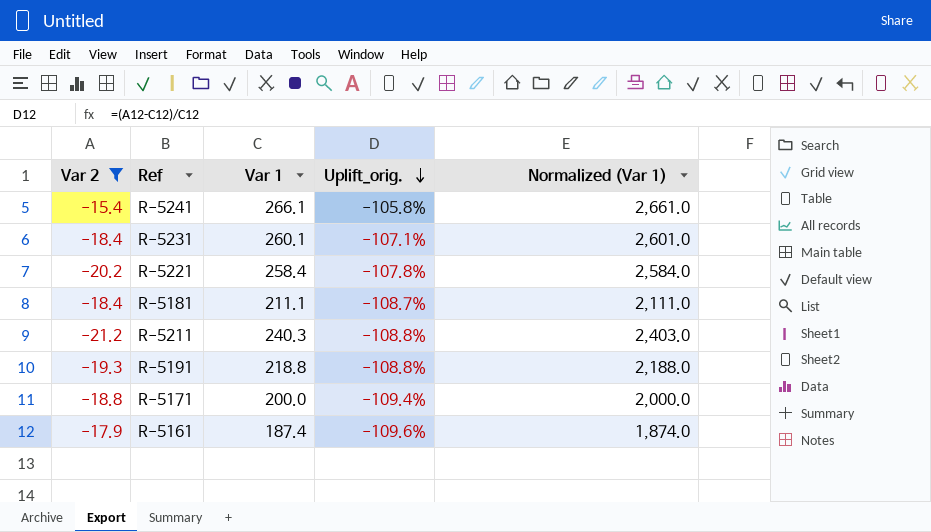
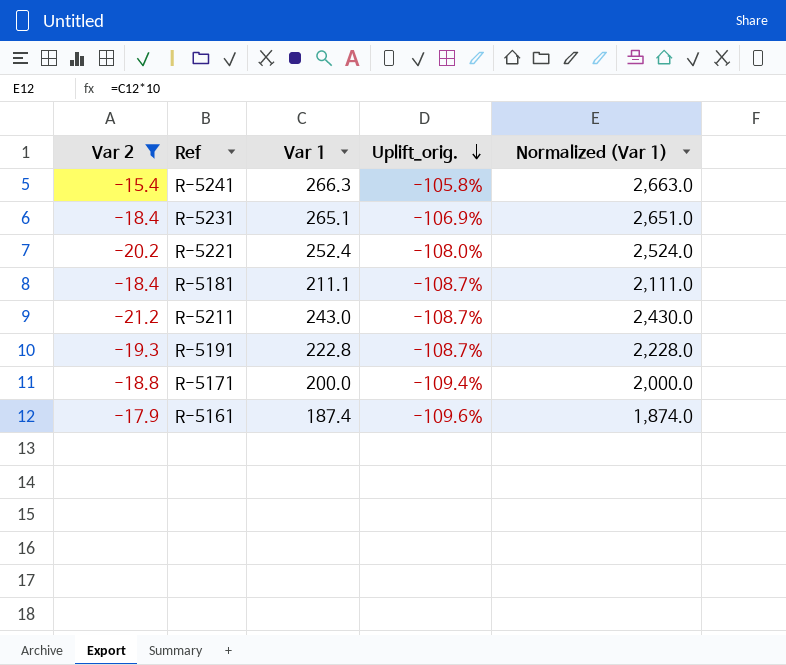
R-5241 | Var 1: 266.1 -> 266.3
R-5241 | Normalized (Var 1): 2,661.0 -> 2,663.0
R-5231 | Var 1: 260.1 -> 265.1
R-5231 | Uplift_orig.: -107.1% -> -106.9%
R-5231 | Normalized (Var 1): 2,601.0 -> 2,651.0
R-5221 | Var 1: 258.4 -> 252.4
R-5221 | Uplift_orig.: -107.8% -> -108.0%
R-5221 | Normalized (Var 1): 2,584.0 -> 2,524.0
R-5211 | Var 1: 240.3 -> 243.0
R-5211 | Uplift_orig.: -108.8% -> -108.7%
R-5211 | Normalized (Var 1): 2,403.0 -> 2,430.0
R-5191 | Var 1: 218.8 -> 222.8
R-5191 | Uplift_orig.: -108.8% -> -108.7%
R-5191 | Normalized (Var 1): 2,188.0 -> 2,228.0

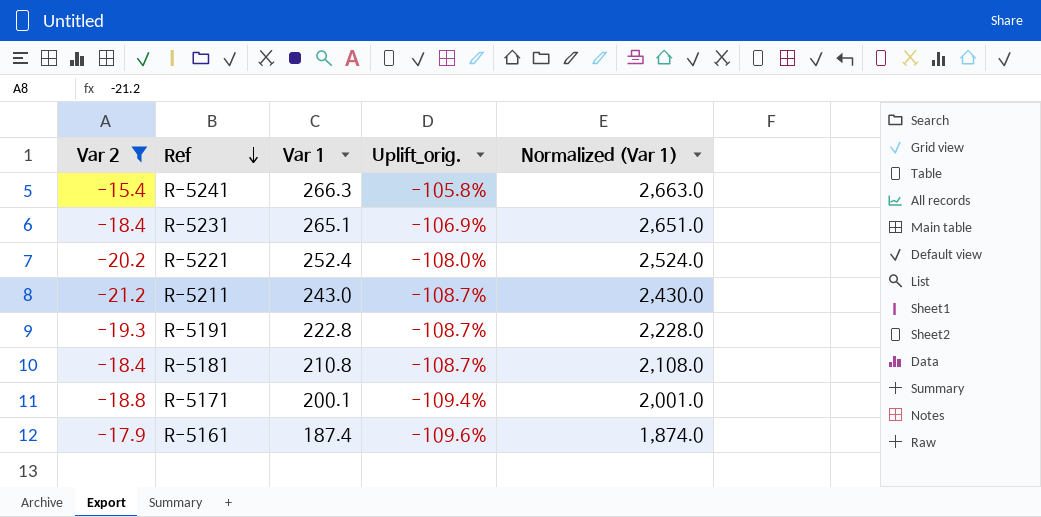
row order: Uplift_orig. descending -> Ref descending
R-5181 | Var 1: 211.1 -> 210.8
R-5181 | Normalized (Var 1): 2,111.0 -> 2,108.0
R-5171 | Var 1: 200.0 -> 200.1
R-5171 | Normalized (Var 1): 2,000.0 -> 2,001.0

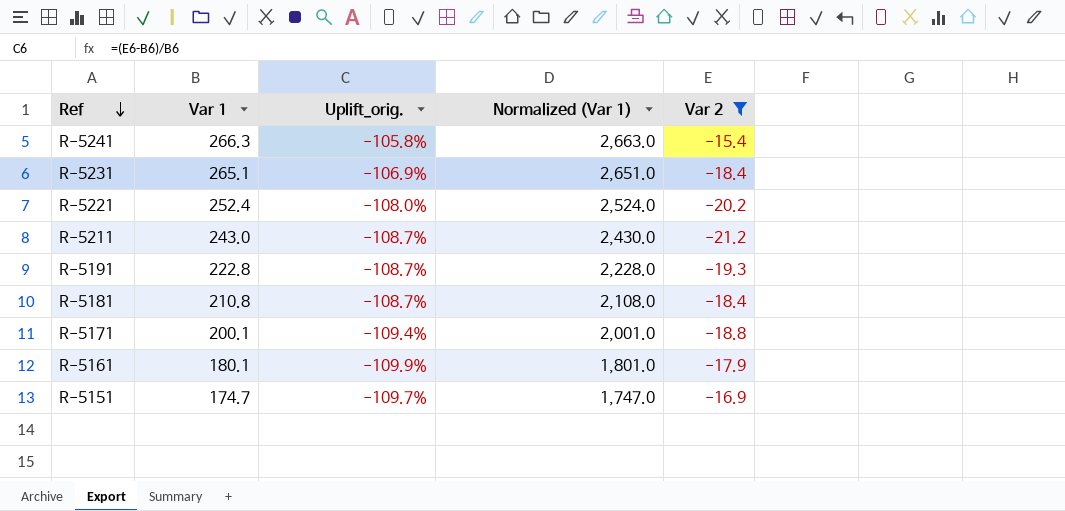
column Var 2 | position: 1 -> 5
R-5161 | Var 1: 187.4 -> 180.1
R-5161 | Uplift_orig.: -109.6% -> -109.9%
R-5161 | Normalized (Var 1): 1,874.0 -> 1,801.0
row R-5151: none -> 174.7 | -109.7% | 1,747.0 | -16.9

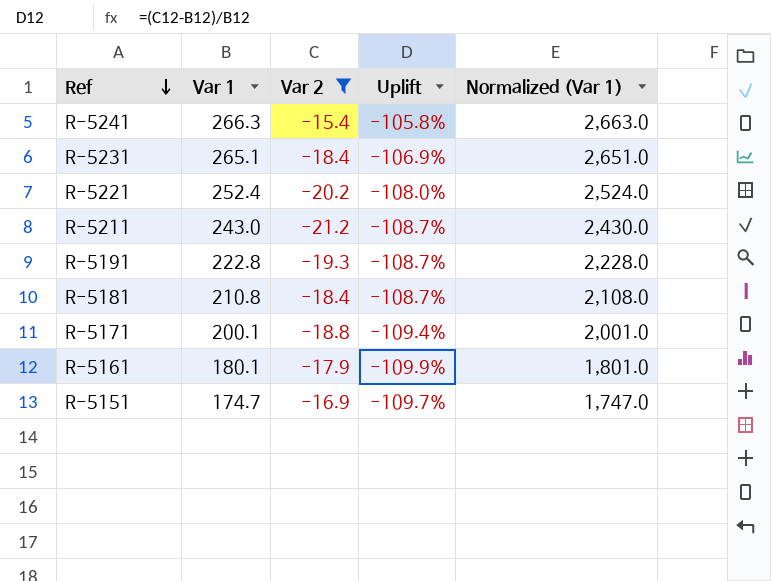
column Var 2 | position: 5 -> 3
column name: Uplift_orig. -> Uplift

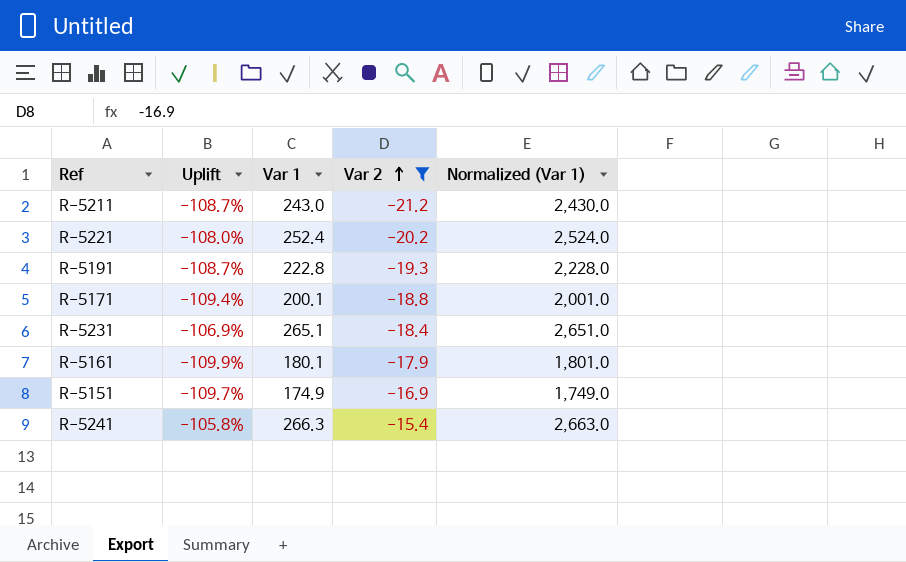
row order: Ref descending -> Var 2 ascending
column Uplift | position: 4 -> 2
row R-5181: 210.8 | -18.4 | -108.7% | 2,108.0 -> none
R-5151 | Var 1: 174.7 -> 174.9
R-5151 | Normalized (Var 1): 1,747.0 -> 1,749.0

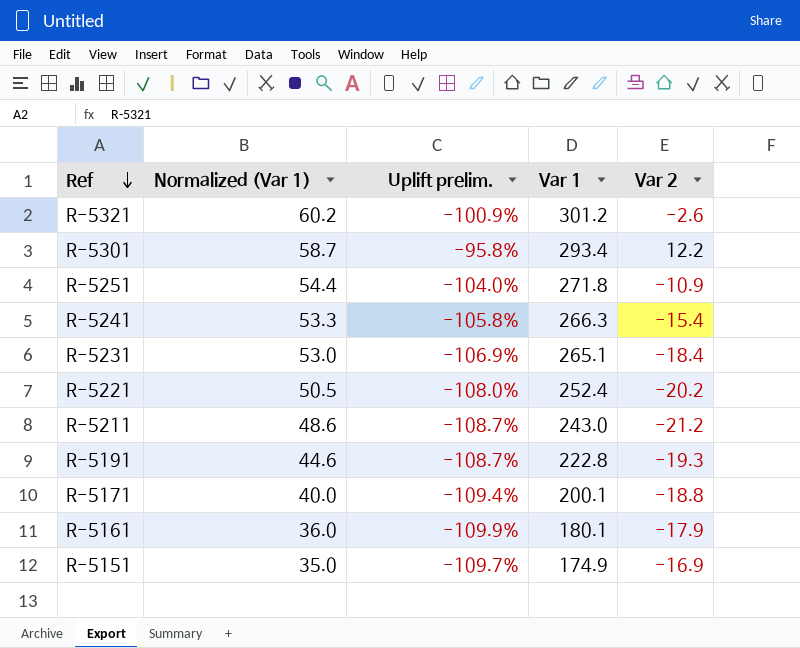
filter: Var 2 <= -15.4 -> none
row order: Var 2 ascending -> Ref descending
column Normalized (Var 1) | formula: [Var 1] * 10 -> [Var 1] * 0.2
column Normalized (Var 1) | position: 5 -> 2
column name: Uplift -> Uplift prelim.

